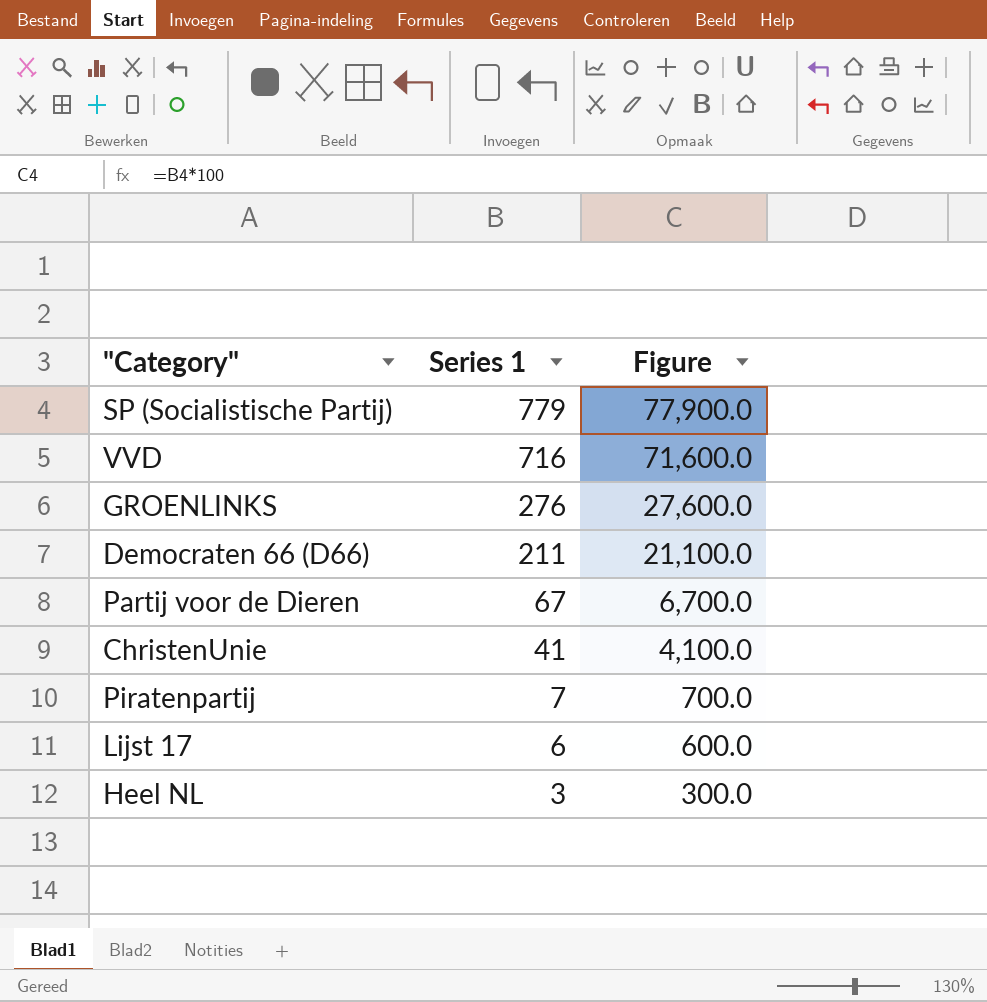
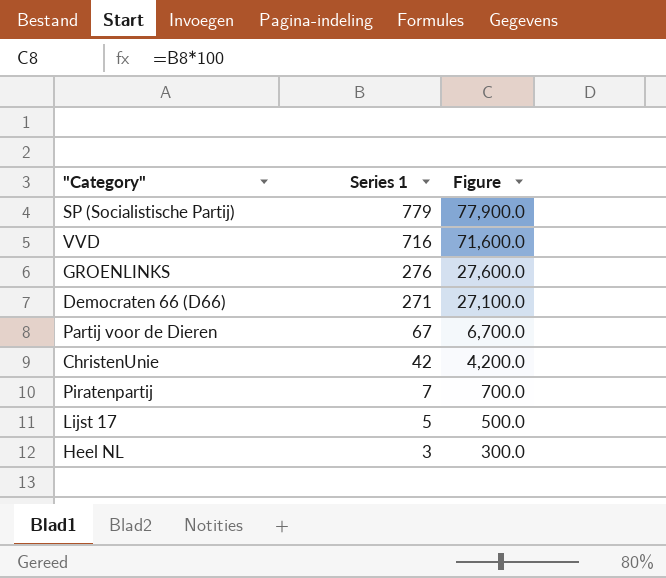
Democraten 66 (D66) | Series 1: 211 -> 271
Democraten 66 (D66) | Figure: 21,100.0 -> 27,100.0
ChristenUnie | Series 1: 41 -> 42
ChristenUnie | Figure: 4,100.0 -> 4,200.0
Lijst 17 | Series 1: 6 -> 5
Lijst 17 | Figure: 600.0 -> 500.0

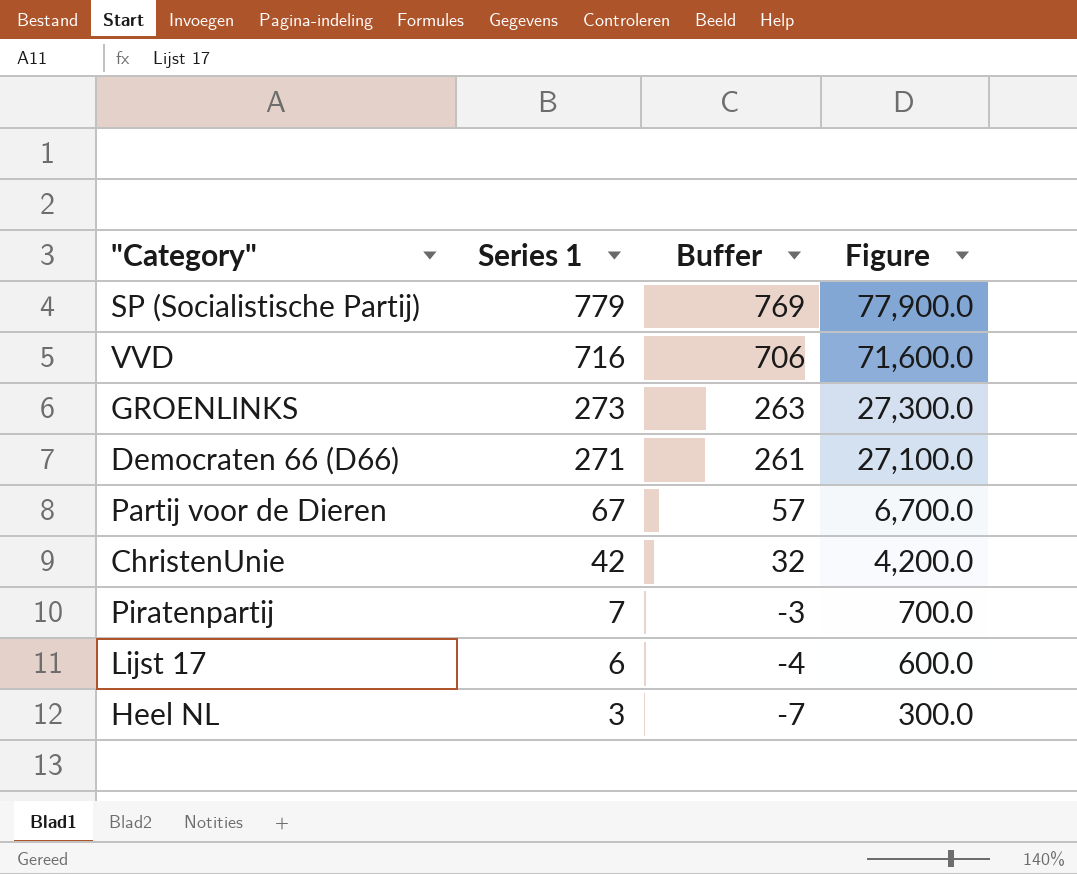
column Buffer | formula: none -> [Series 1] - 10
GROENLINKS | Series 1: 276 -> 273
GROENLINKS | Figure: 27,600.0 -> 27,300.0
Lijst 17 | Series 1: 5 -> 6
Lijst 17 | Figure: 500.0 -> 600.0

